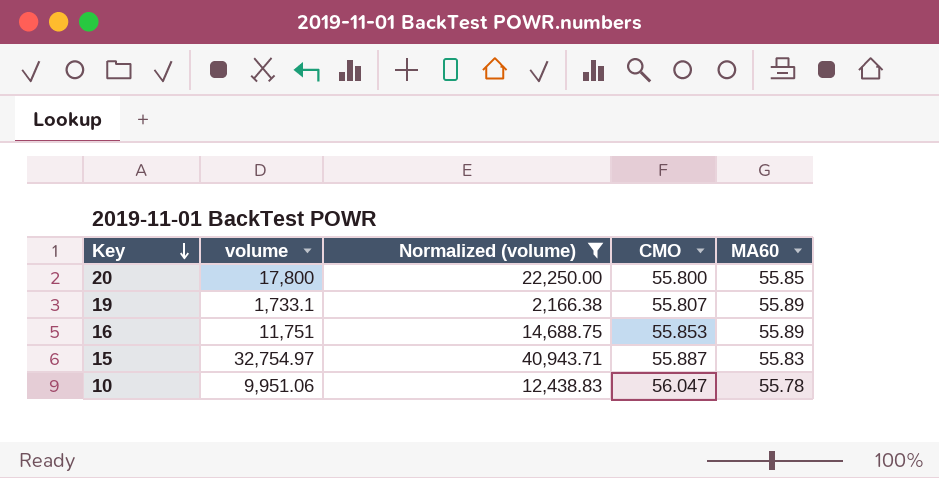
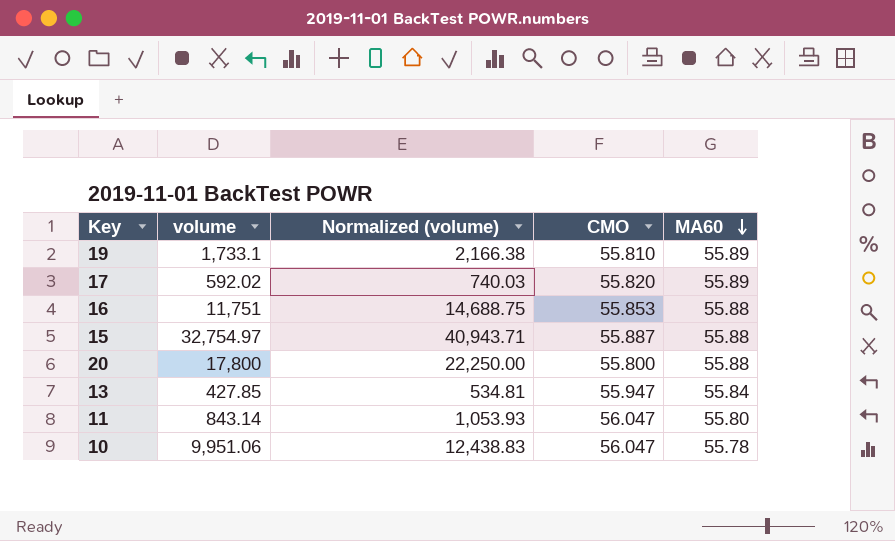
filter: Normalized (volume) >= 2,166.38 -> none
row order: Key descending -> MA60 descending
19 | CMO: 55.807 -> 55.810
16 | MA60: 55.89 -> 55.88
15 | MA60: 55.83 -> 55.88
20 | MA60: 55.85 -> 55.88

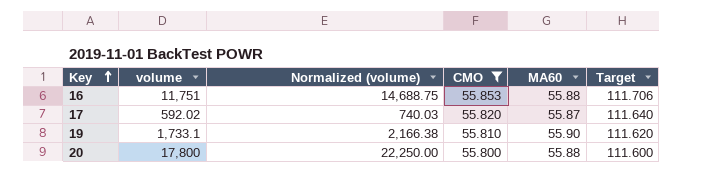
filter: none -> CMO <= 55.853
row order: MA60 descending -> Key ascending
column Target | formula: none -> [CMO] * 2
17 | MA60: 55.89 -> 55.87
19 | MA60: 55.89 -> 55.90

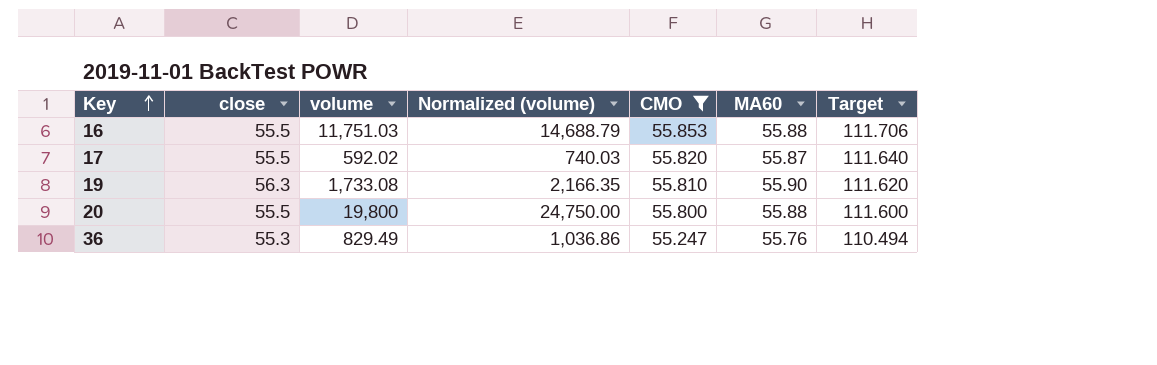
column close | position: none -> 2
16 | volume: 11,751 -> 11,751.03
16 | Normalized (volume): 14,688.75 -> 14,688.79
19 | volume: 1,733.1 -> 1,733.08
19 | Normalized (volume): 2,166.38 -> 2,166.35
20 | volume: 17,800 -> 19,800
20 | Normalized (volume): 22,250.00 -> 24,750.00
row 36: none -> 55.3 | 829.49 | 1,036.86 | 55.247 | 55.76 | 110.494

